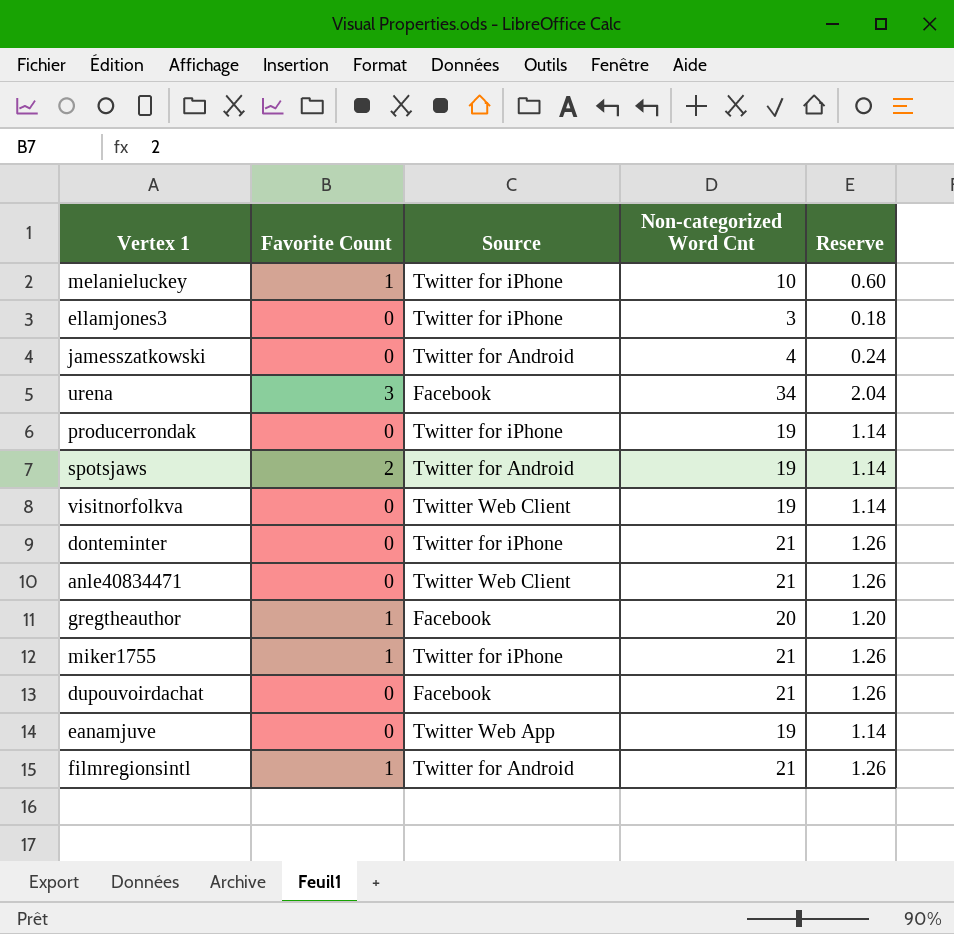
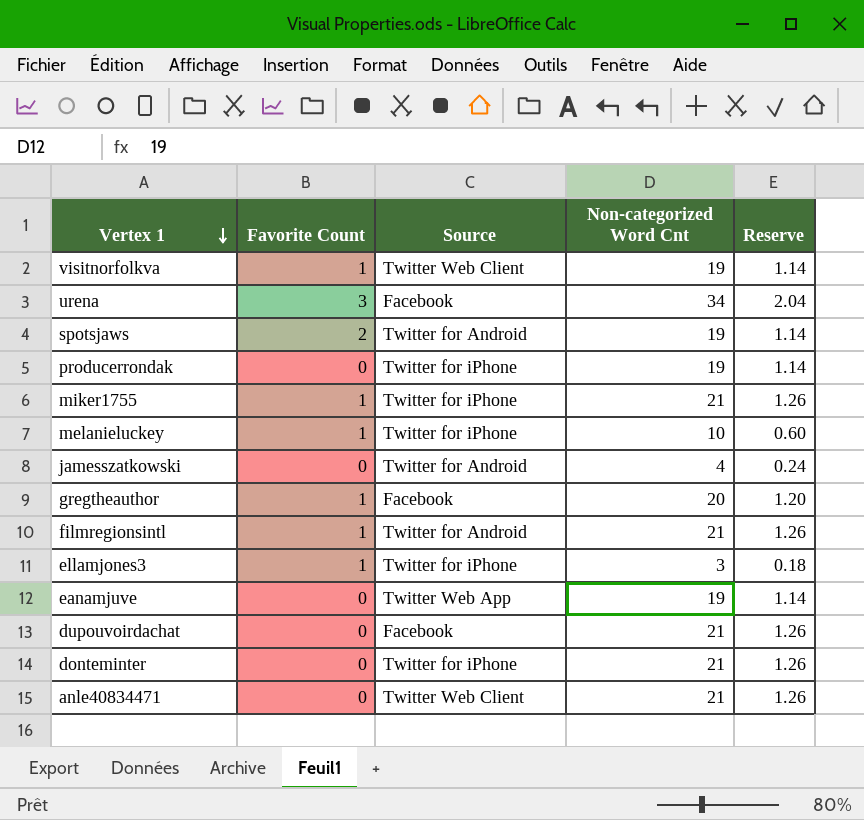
row order: none -> Vertex 1 descending
visitnorfolkva | Favorite Count: 0 -> 1
ellamjones3 | Favorite Count: 0 -> 1

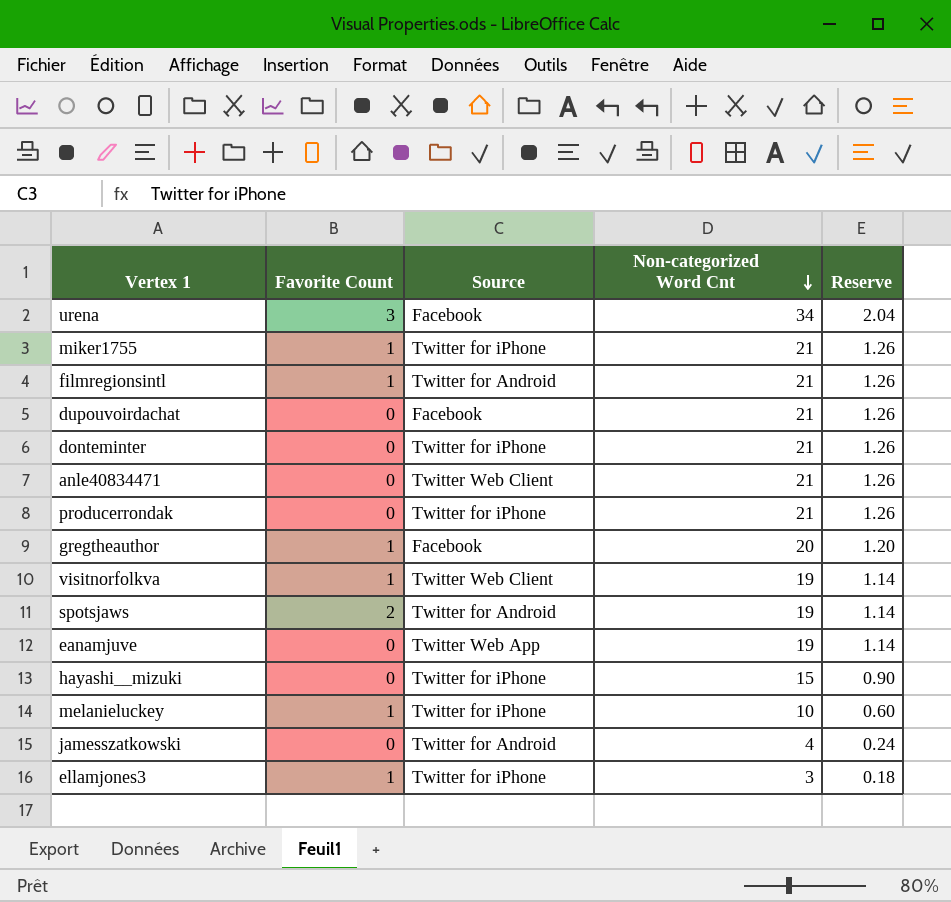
row order: Vertex 1 descending -> Non-categorized Word Cnt descending
producerrondak | Non-categorized Word Cnt: 19 -> 21
producerrondak | Reserve: 1.14 -> 1.26
row hayashi__mizuki: none -> 0 | Twitter for iPhone | 15 | 0.90

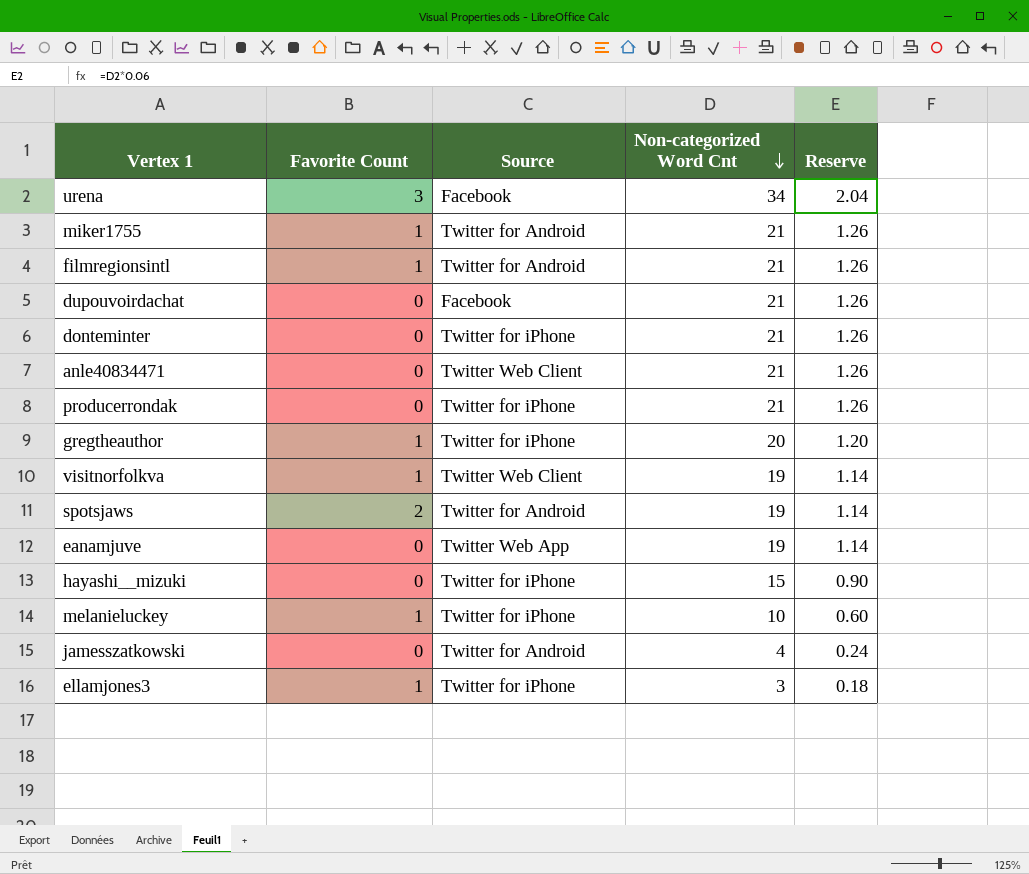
miker1755 | Source: Twitter for iPhone -> Twitter for Android
gregtheauthor | Source: Facebook -> Twitter for iPhone

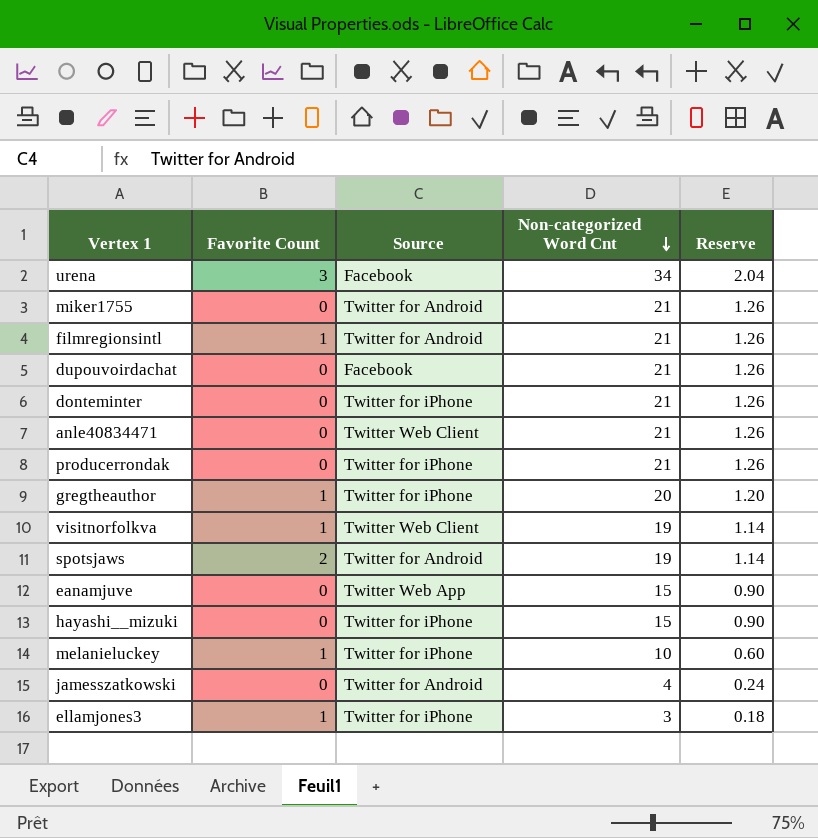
miker1755 | Favorite Count: 1 -> 0
eanamjuve | Non-categorized Word Cnt: 19 -> 15
eanamjuve | Reserve: 1.14 -> 0.90

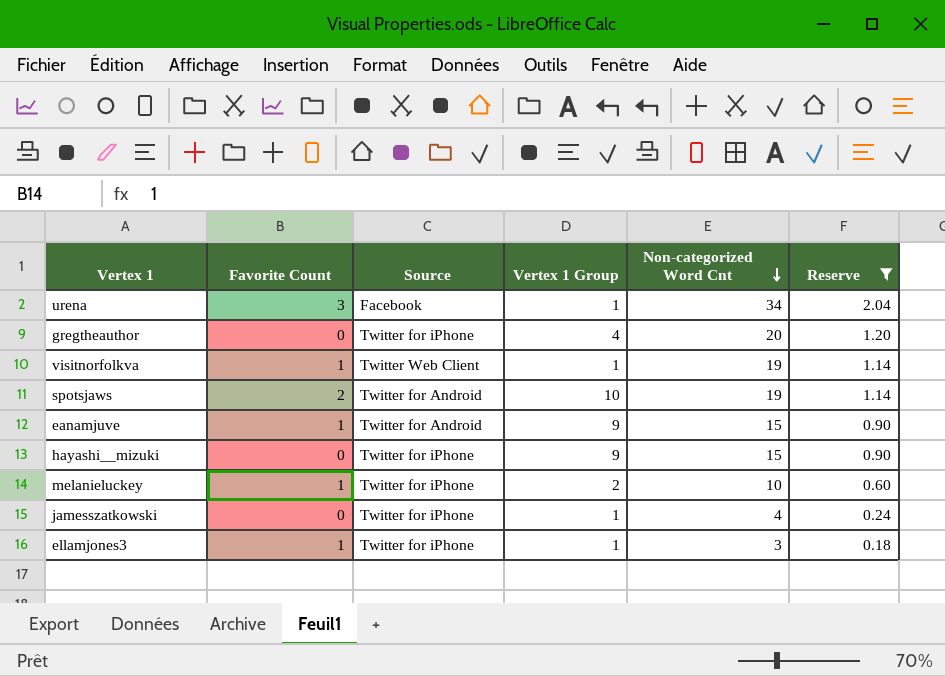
filter: none -> Reserve != 1.26
column Vertex 1 Group | position: none -> 4
gregtheauthor | Favorite Count: 1 -> 0
eanamjuve | Favorite Count: 0 -> 1
eanamjuve | Source: Twitter Web App -> Twitter for Android
jamesszatkowski | Source: Twitter for Android -> Twitter for iPhone

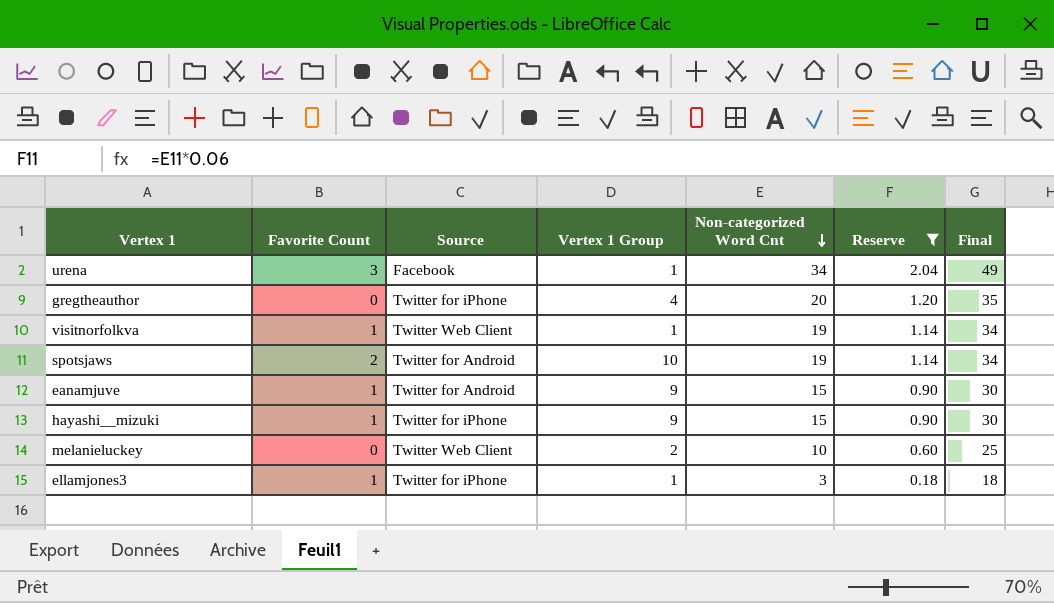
column Final | formula: none -> [Non-categorized Word Cnt] + 15
row jamesszatkowski: 0 | Twitter for iPhone | 1 | 4 | 0.24 -> none
hayashi__mizuki | Favorite Count: 0 -> 1
melanieluckey | Favorite Count: 1 -> 0
melanieluckey | Source: Twitter for iPhone -> Twitter Web Client

